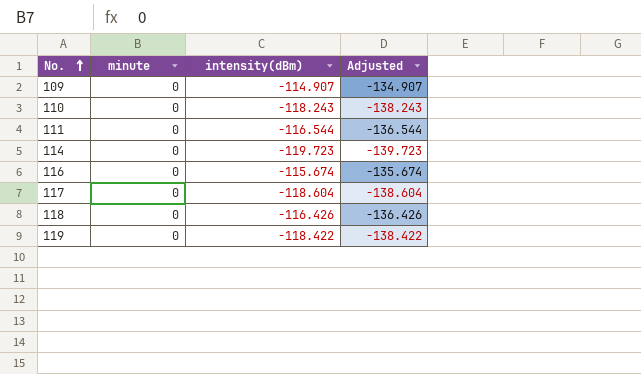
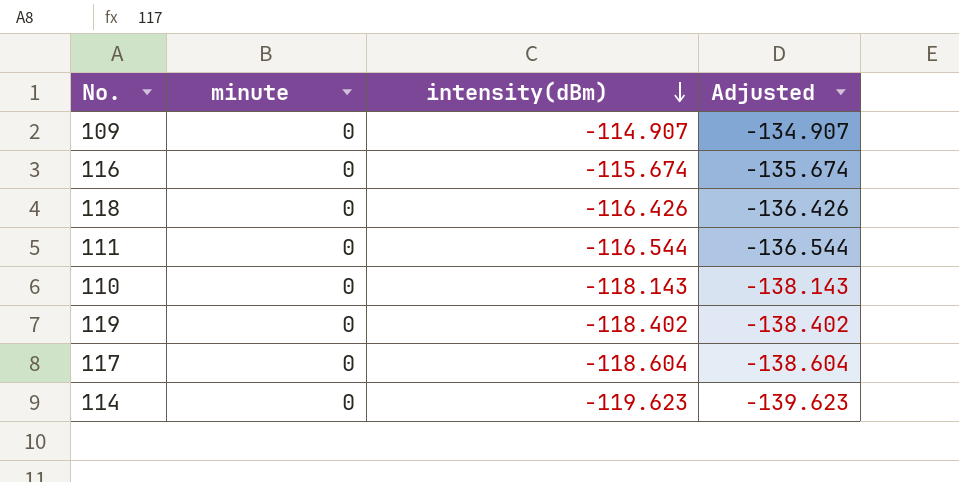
row order: No. ascending -> intensity(dBm) descending
110 | intensity(dBm): -118.243 -> -118.143
110 | Adjusted: -138.243 -> -138.143
119 | intensity(dBm): -118.422 -> -118.402
119 | Adjusted: -138.422 -> -138.402
114 | intensity(dBm): -119.723 -> -119.623
114 | Adjusted: -139.723 -> -139.623

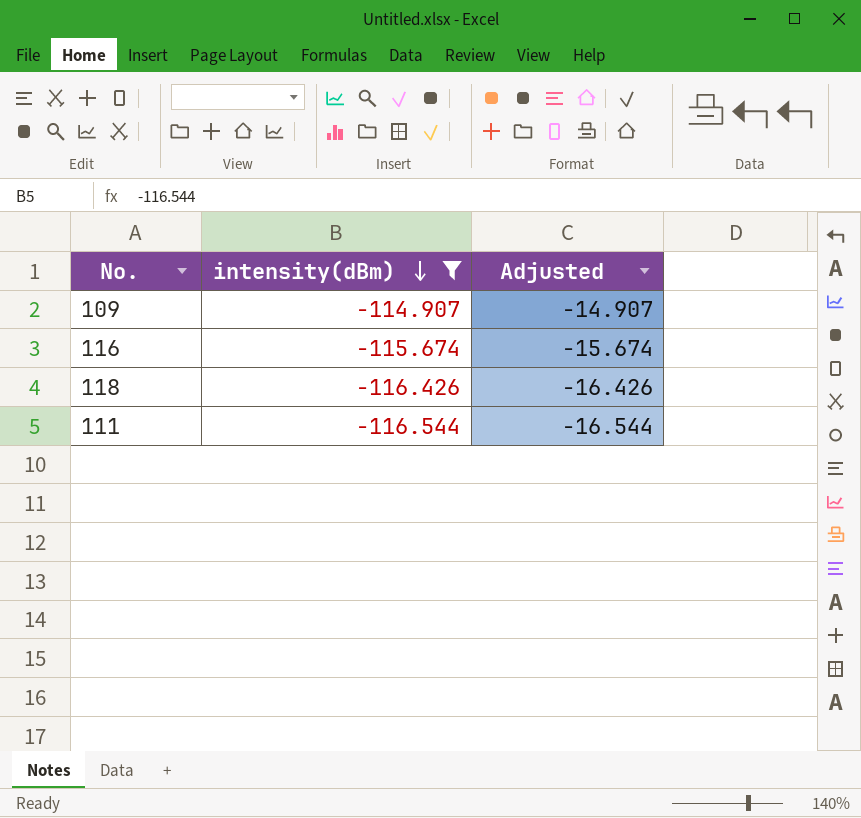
filter: none -> intensity(dBm) >= -116.544
column minute | position: 2 -> none
column Adjusted | formula: [intensity(dBm)] - 20 -> [intensity(dBm)] + 100

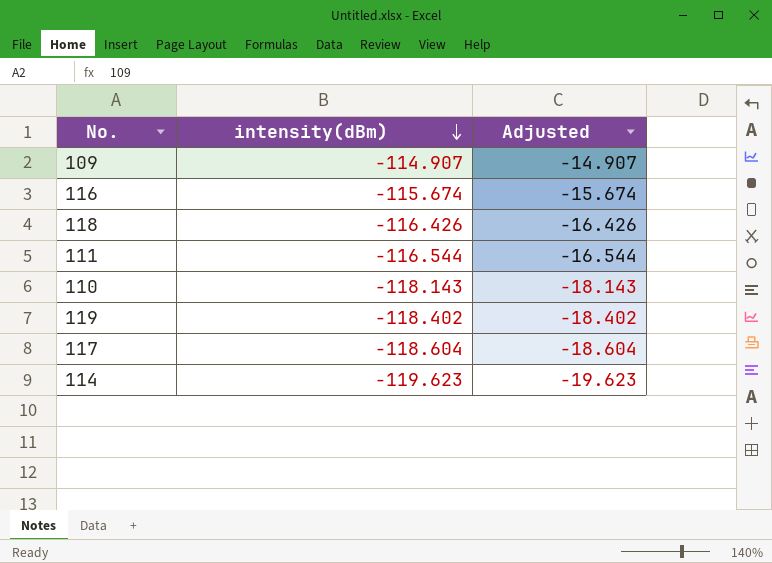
filter: intensity(dBm) >= -116.544 -> none

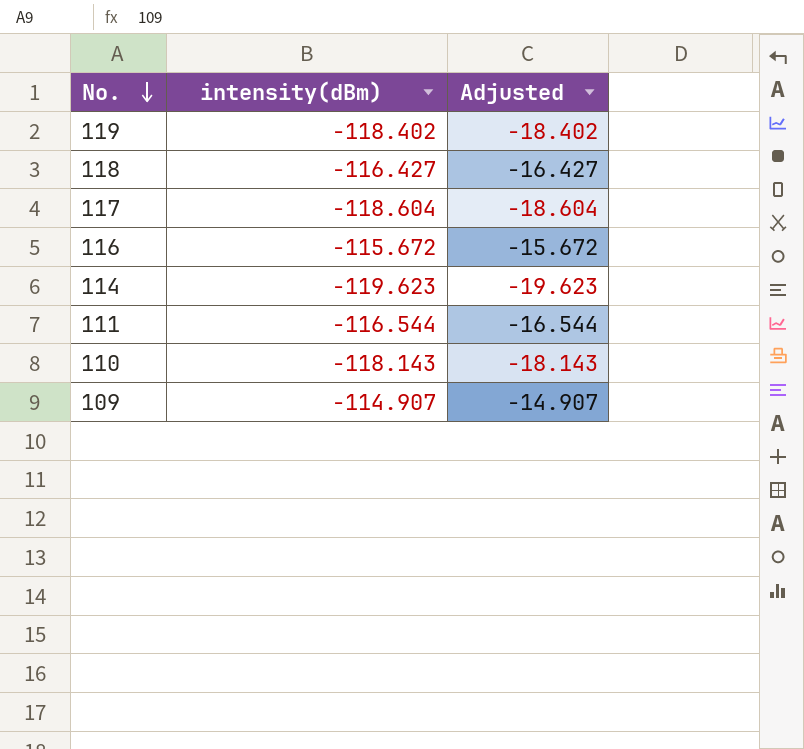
row order: intensity(dBm) descending -> No. descending
118 | intensity(dBm): -116.426 -> -116.427
118 | Adjusted: -16.426 -> -16.427
116 | intensity(dBm): -115.674 -> -115.672
116 | Adjusted: -15.674 -> -15.672

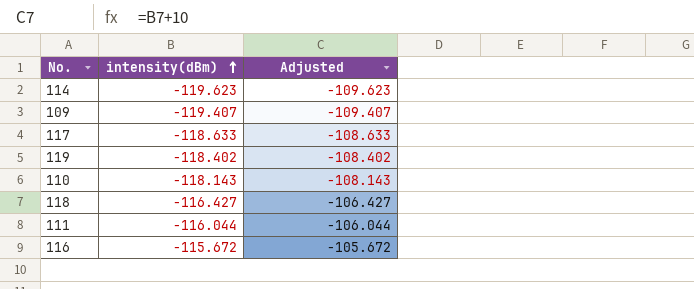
row order: No. descending -> intensity(dBm) ascending
column Adjusted | formula: [intensity(dBm)] + 100 -> [intensity(dBm)] + 10
109 | intensity(dBm): -114.907 -> -119.407
117 | intensity(dBm): -118.604 -> -118.633
111 | intensity(dBm): -116.544 -> -116.044

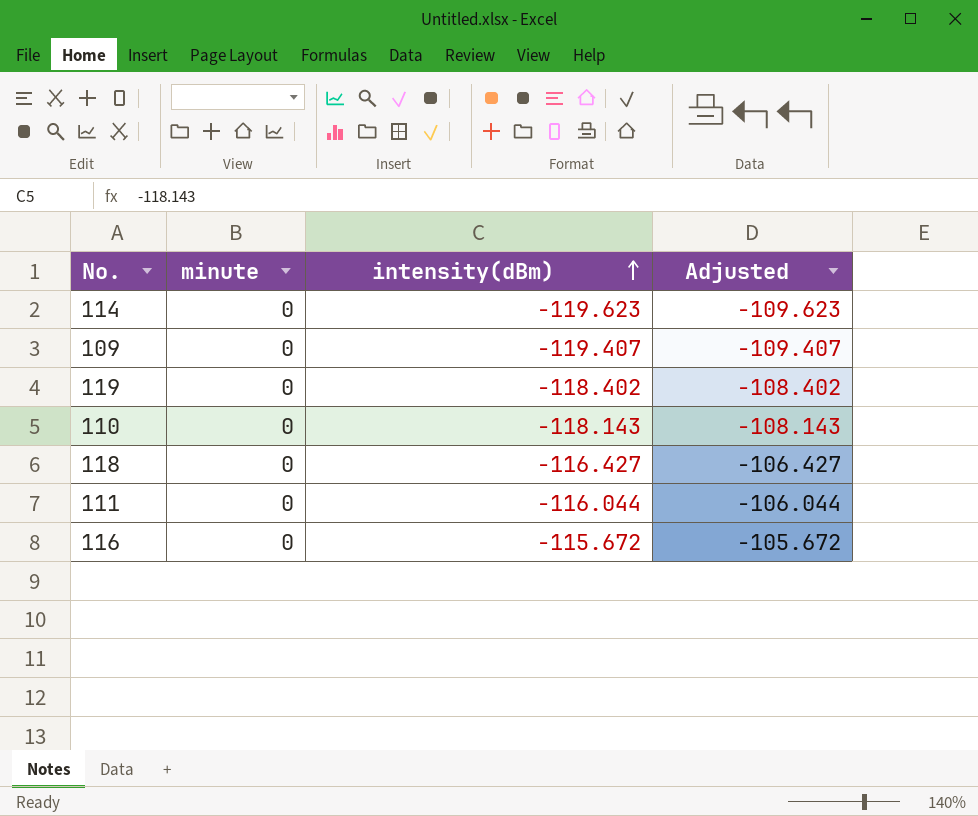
column minute | position: none -> 2
row 117: -118.633 | -108.633 -> none

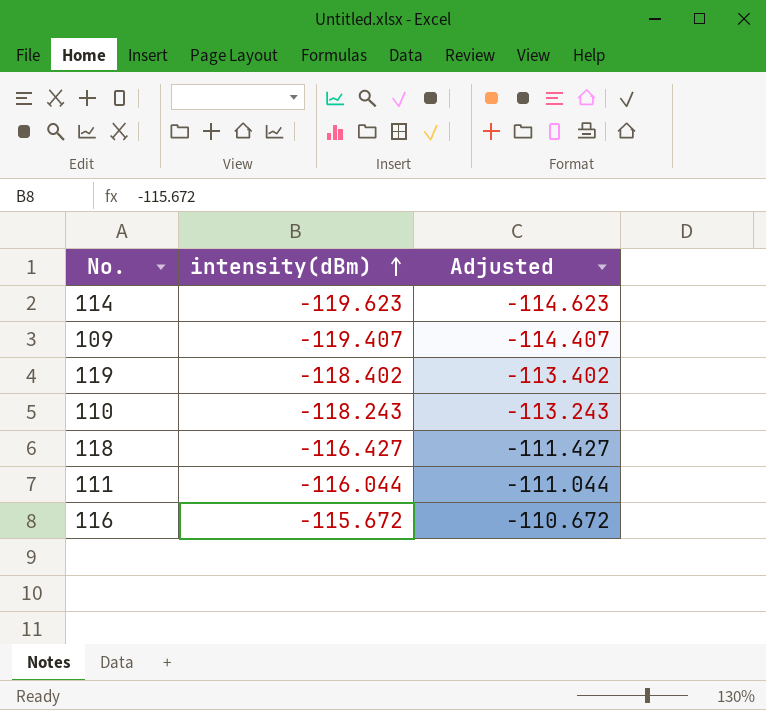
column minute | position: 2 -> none
column Adjusted | formula: [intensity(dBm)] + 10 -> [intensity(dBm)] + 5
110 | intensity(dBm): -118.143 -> -118.243

